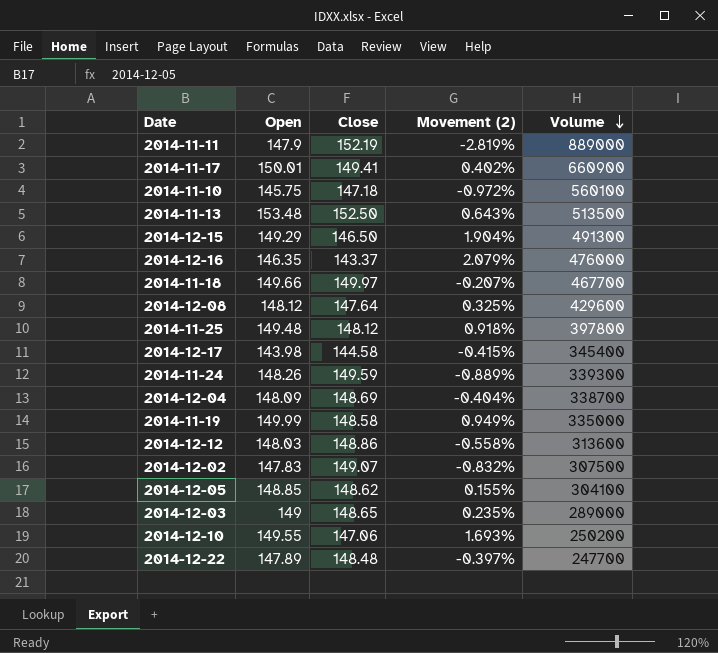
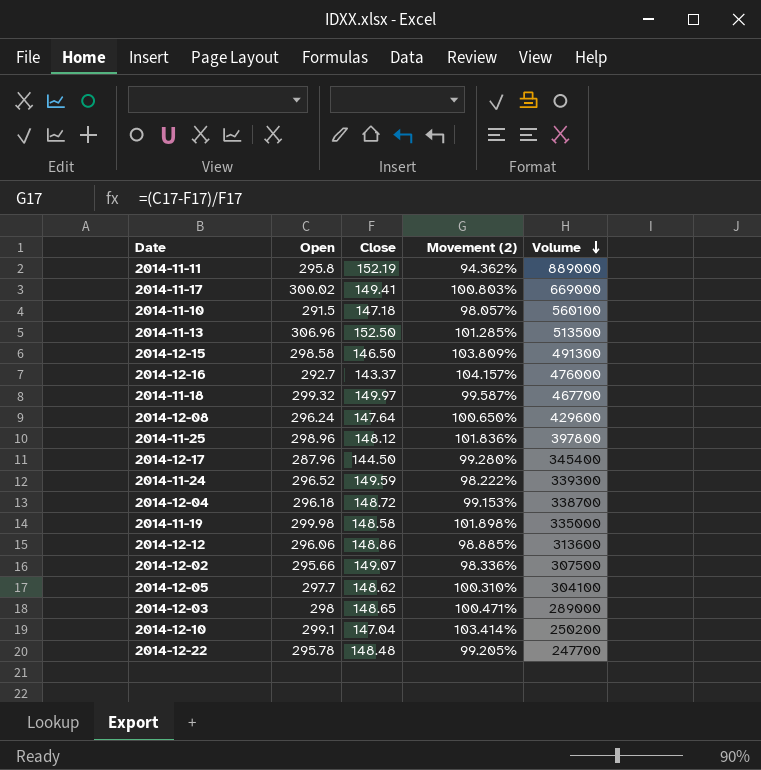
2014-11-11 | Open: 147.9 -> 295.8
2014-11-11 | Movement (2): -2.819% -> 94.362%
2014-11-17 | Open: 150.01 -> 300.02
2014-11-17 | Movement (2): 0.402% -> 100.803%
2014-11-17 | Volume: 660900 -> 669000
2014-11-10 | Open: 145.75 -> 291.5
2014-11-10 | Movement (2): -0.972% -> 98.057%
2014-11-13 | Open: 153.48 -> 306.96
2014-11-13 | Movement (2): 0.643% -> 101.285%
2014-12-15 | Open: 149.29 -> 298.58
2014-12-15 | Movement (2): 1.904% -> 103.809%
2014-12-16 | Open: 146.35 -> 292.7
2014-12-16 | Movement (2): 2.079% -> 104.157%
2014-11-18 | Open: 149.66 -> 299.32
2014-11-18 | Movement (2): -0.207% -> 99.587%
2014-12-08 | Open: 148.12 -> 296.24
2014-12-08 | Movement (2): 0.325% -> 100.650%
2014-11-25 | Open: 149.48 -> 298.96
2014-11-25 | Movement (2): 0.918% -> 101.836%
2014-12-17 | Open: 143.98 -> 287.96
2014-12-17 | Close: 144.58 -> 144.50
2014-12-17 | Movement (2): -0.415% -> 99.280%
2014-11-24 | Open: 148.26 -> 296.52
2014-11-24 | Movement (2): -0.889% -> 98.222%
2014-12-04 | Open: 148.09 -> 296.18
2014-12-04 | Close: 148.69 -> 148.72
2014-12-04 | Movement (2): -0.404% -> 99.153%
2014-11-19 | Open: 149.99 -> 299.98
2014-11-19 | Movement (2): 0.949% -> 101.898%
2014-12-12 | Open: 148.03 -> 296.06
2014-12-12 | Movement (2): -0.558% -> 98.885%
2014-12-02 | Open: 147.83 -> 295.66
2014-12-02 | Movement (2): -0.832% -> 98.336%
2014-12-05 | Open: 148.85 -> 297.7
2014-12-05 | Movement (2): 0.155% -> 100.310%
2014-12-03 | Open: 149 -> 298
2014-12-03 | Movement (2): 0.235% -> 100.471%
2014-12-10 | Open: 149.55 -> 299.1
2014-12-10 | Close: 147.06 -> 147.04
2014-12-10 | Movement (2): 1.693% -> 103.414%
2014-12-22 | Open: 147.89 -> 295.78
2014-12-22 | Movement (2): -0.397% -> 99.205%

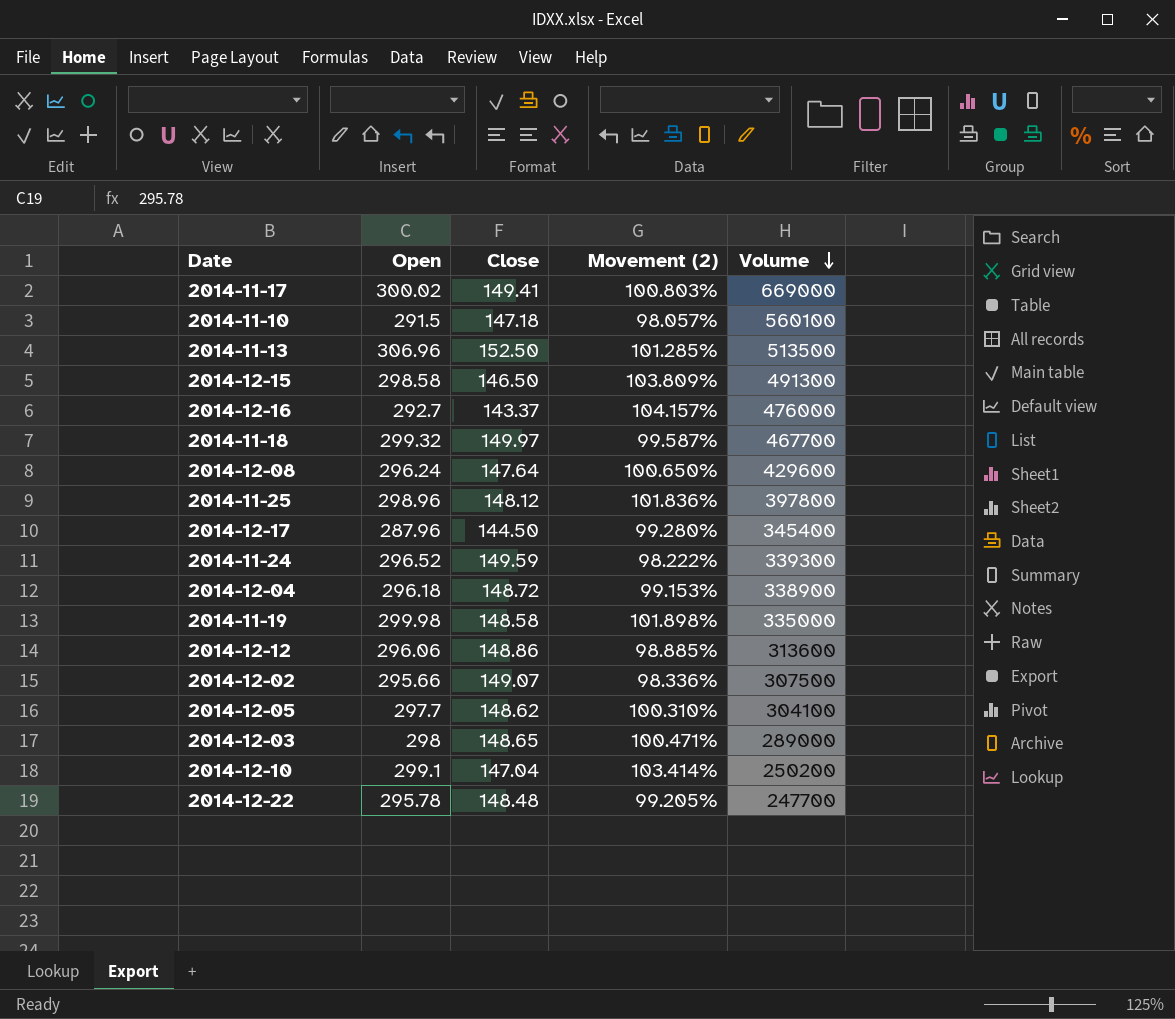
row 2014-11-11: 295.8 | 152.19 | 94.362% | 889000 -> none
2014-12-04 | Volume: 338700 -> 338900

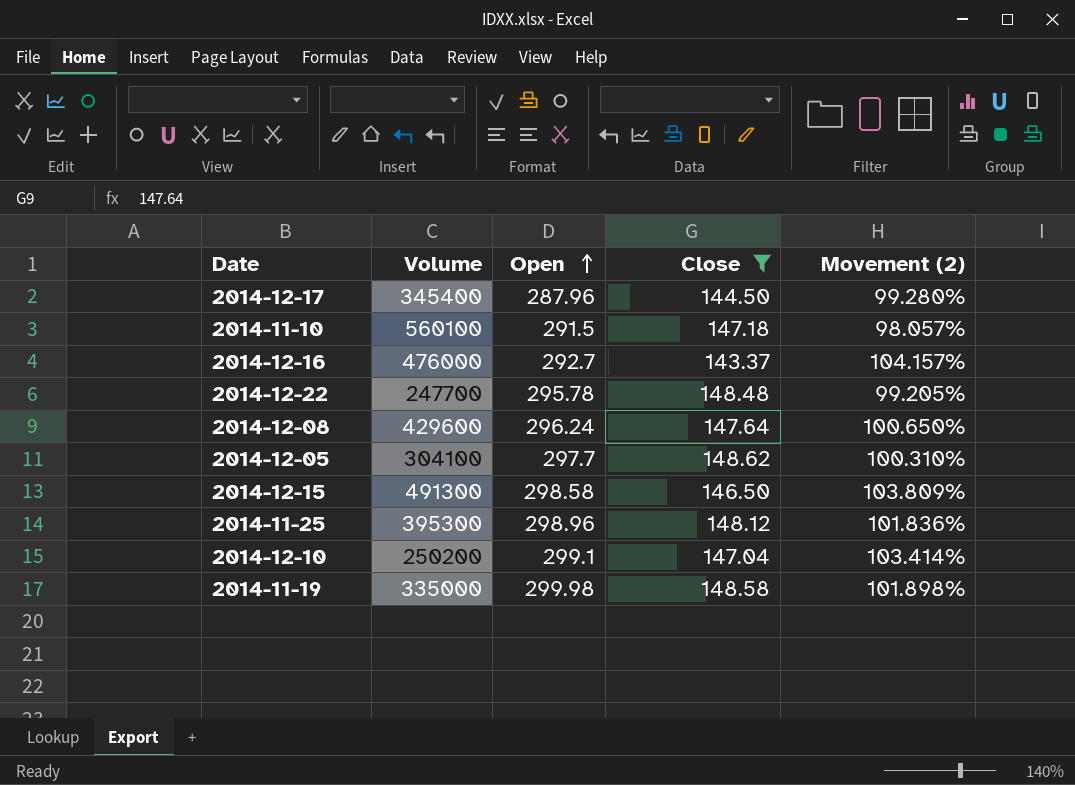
filter: none -> Close <= 148.62
row order: Volume descending -> Open ascending
column Volume | position: 5 -> 2
2014-11-25 | Volume: 397800 -> 395300

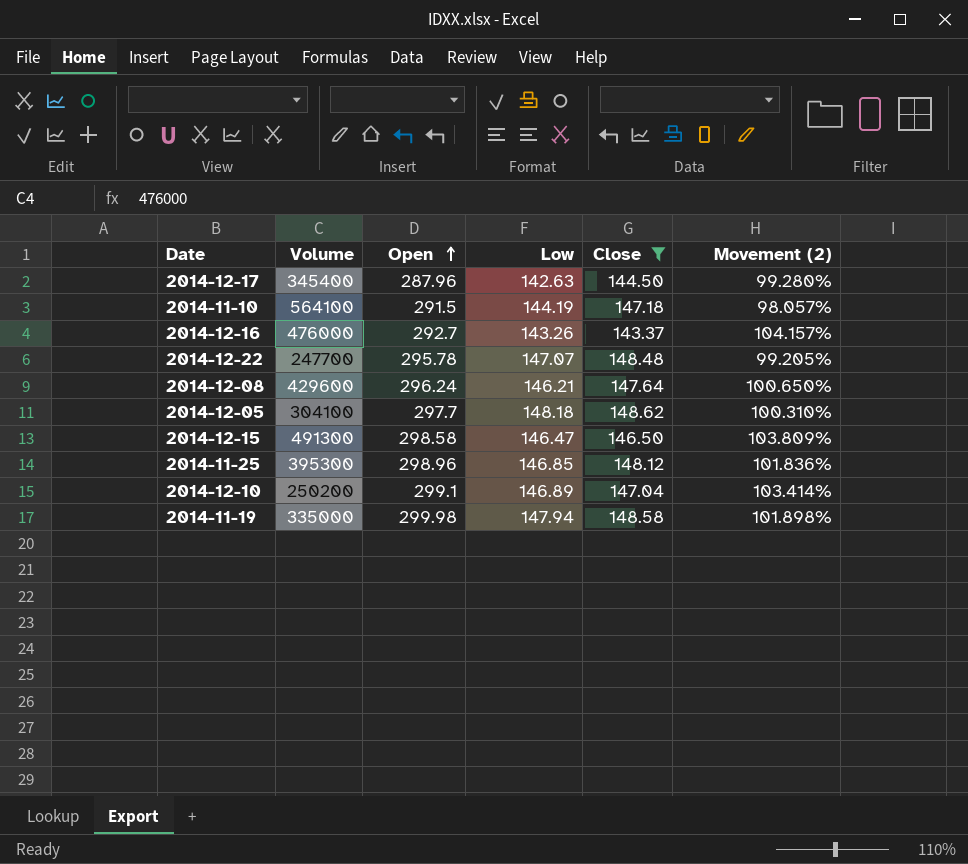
column Low | position: none -> 4
2014-11-10 | Volume: 560100 -> 564100

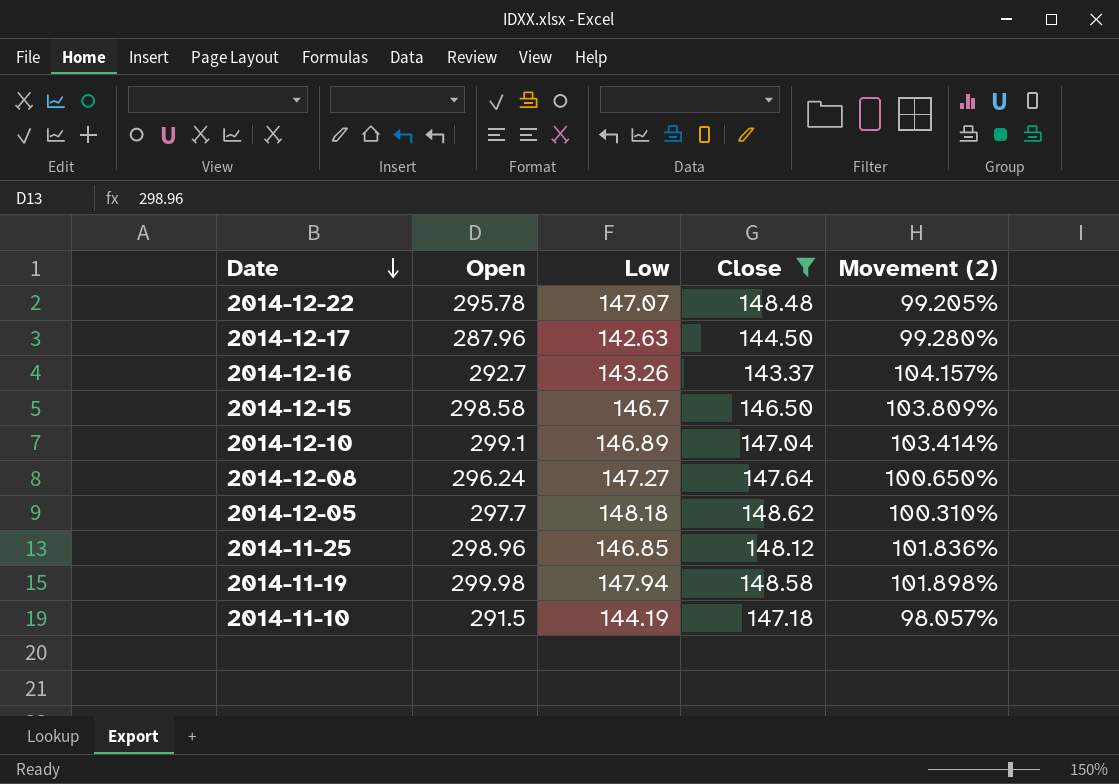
row order: Open ascending -> Date descending
column Volume | position: 2 -> none
2014-12-15 | Low: 146.47 -> 146.7
2014-12-08 | Low: 146.21 -> 147.27

